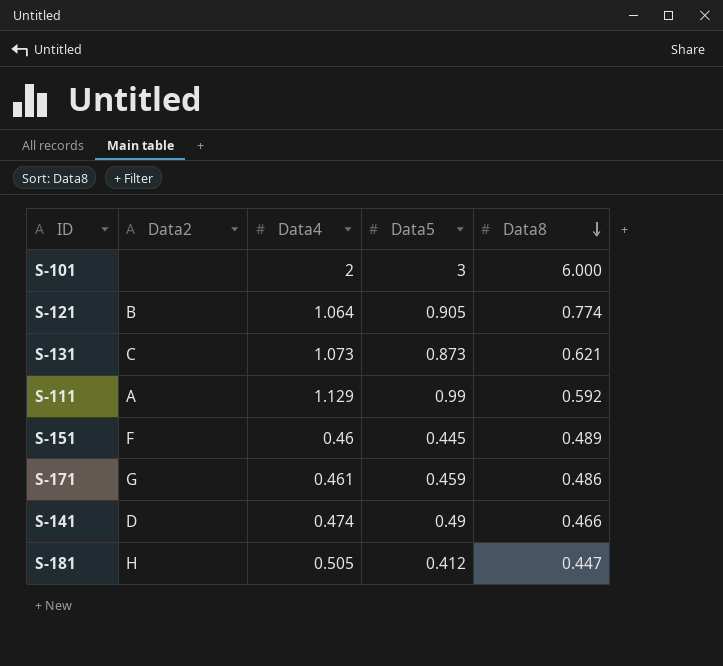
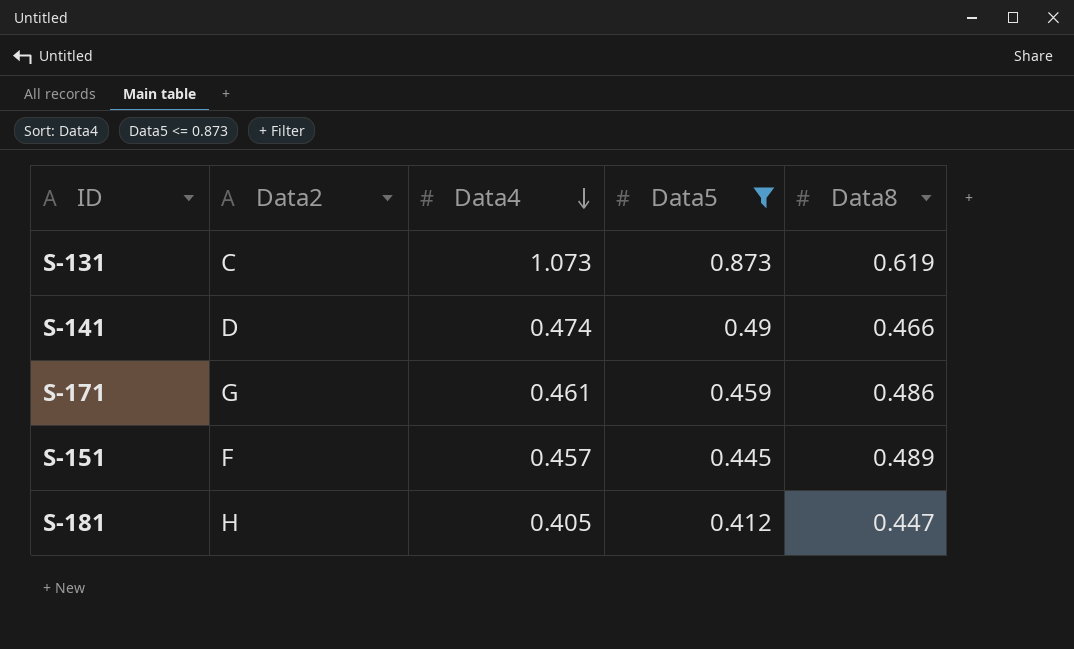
filter: none -> Data5 <= 0.873
row order: Data8 descending -> Data4 descending
S-131 | Data8: 0.621 -> 0.619
S-151 | Data4: 0.46 -> 0.457
S-181 | Data4: 0.505 -> 0.405

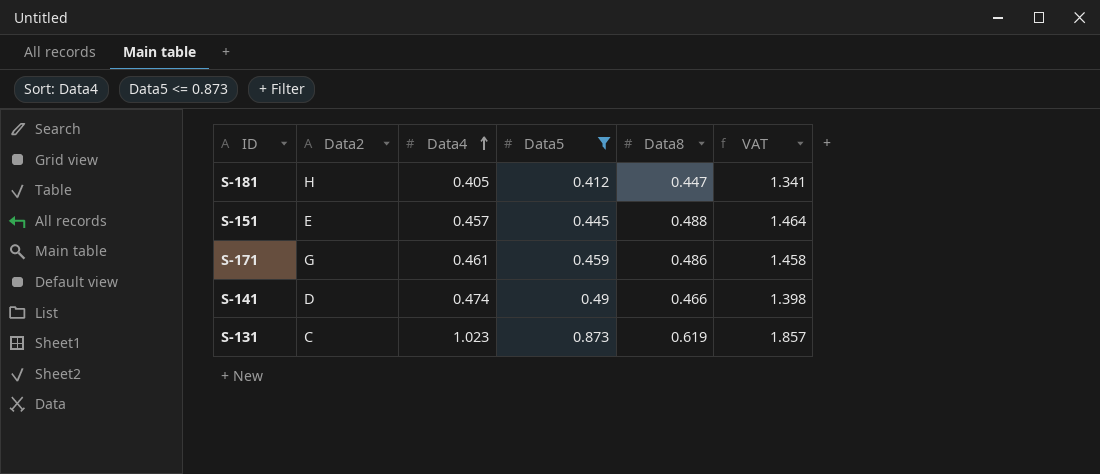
row order: Data4 descending -> Data4 ascending
column VAT | formula: none -> [Data8] * 3
S-151 | Data2: F -> E
S-151 | Data8: 0.489 -> 0.488
S-131 | Data4: 1.073 -> 1.023

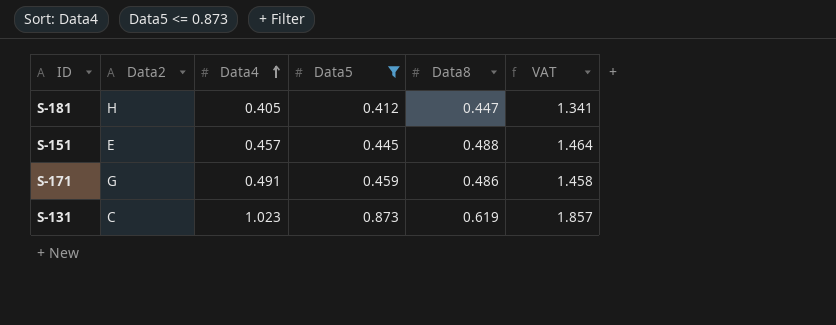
row S-141: D | 0.474 | 0.49 | 0.466 | 1.398 -> none
S-171 | Data4: 0.461 -> 0.491

